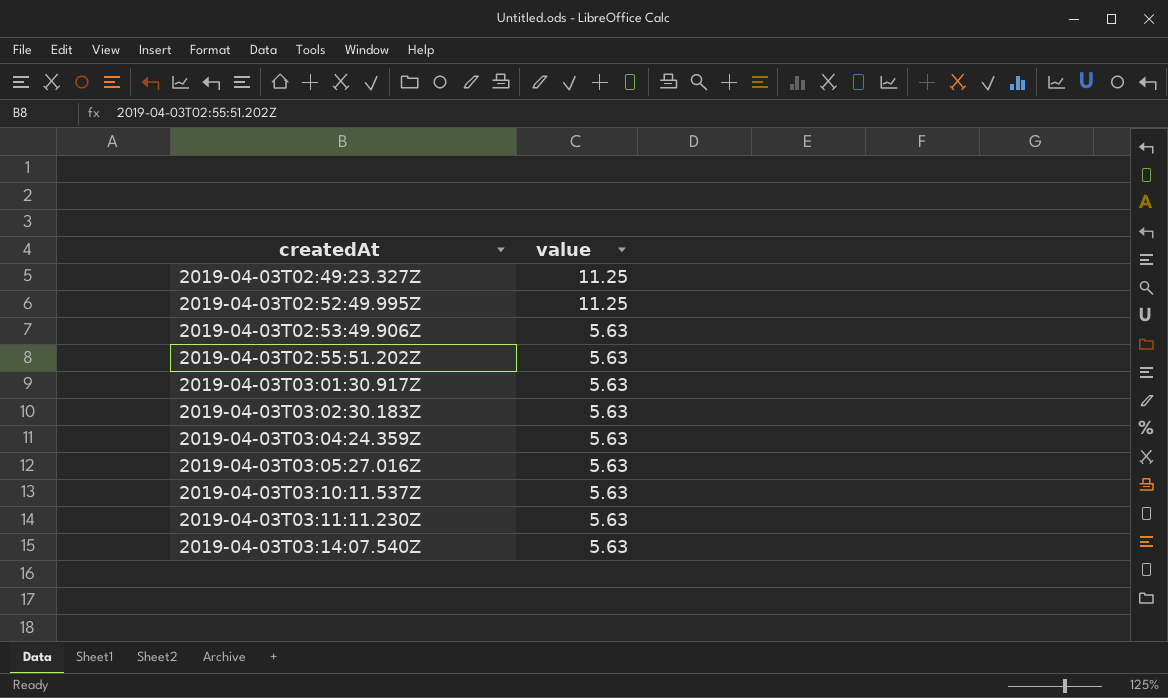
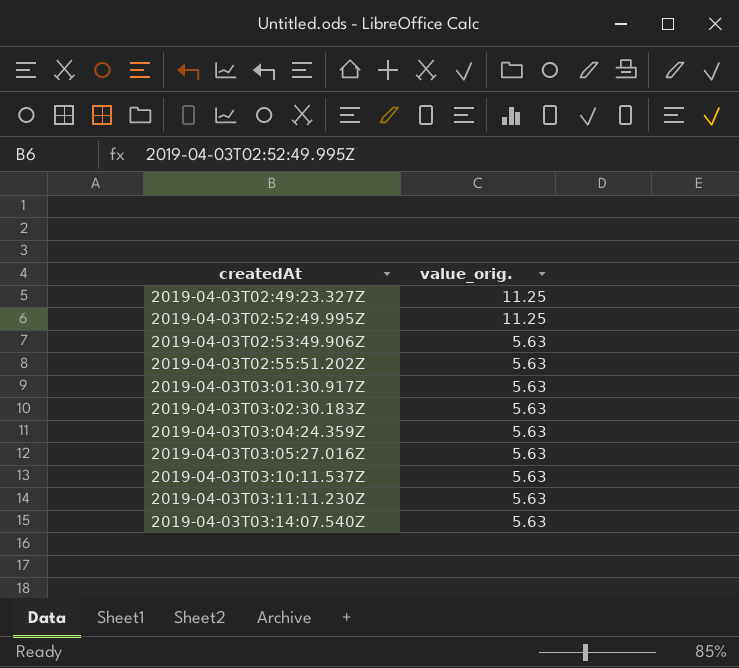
column name: value -> value_orig.

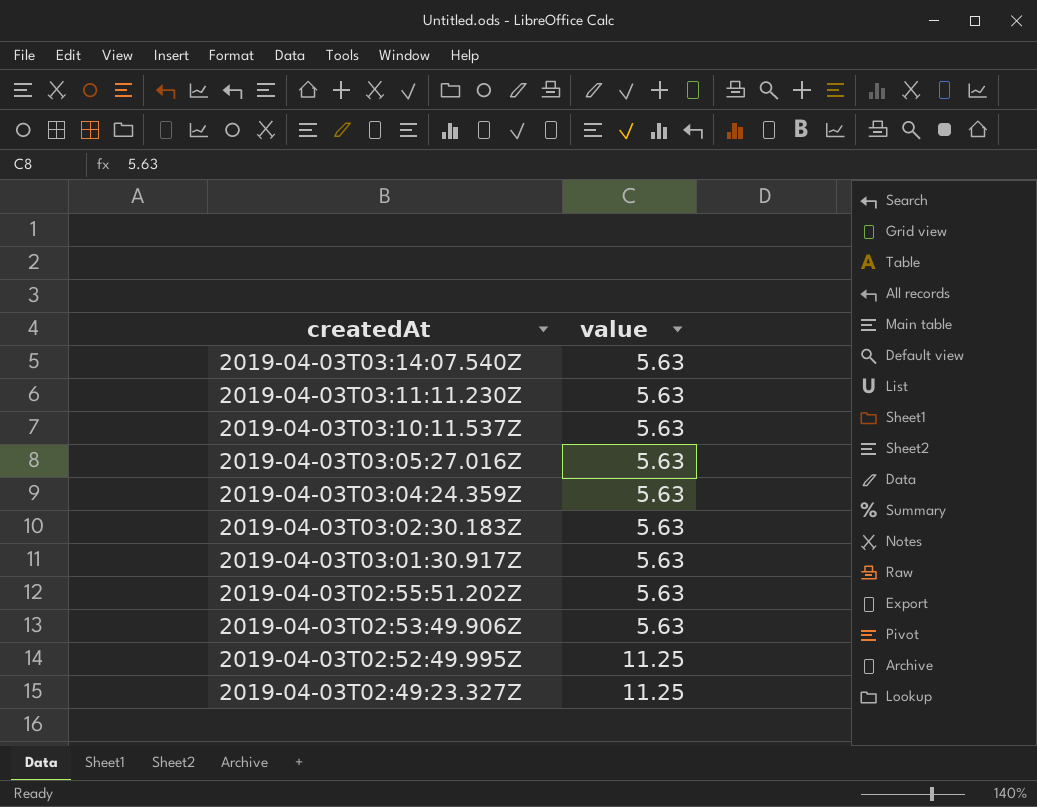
row order: createdAt ascending -> createdAt descending
column name: value_orig. -> value

